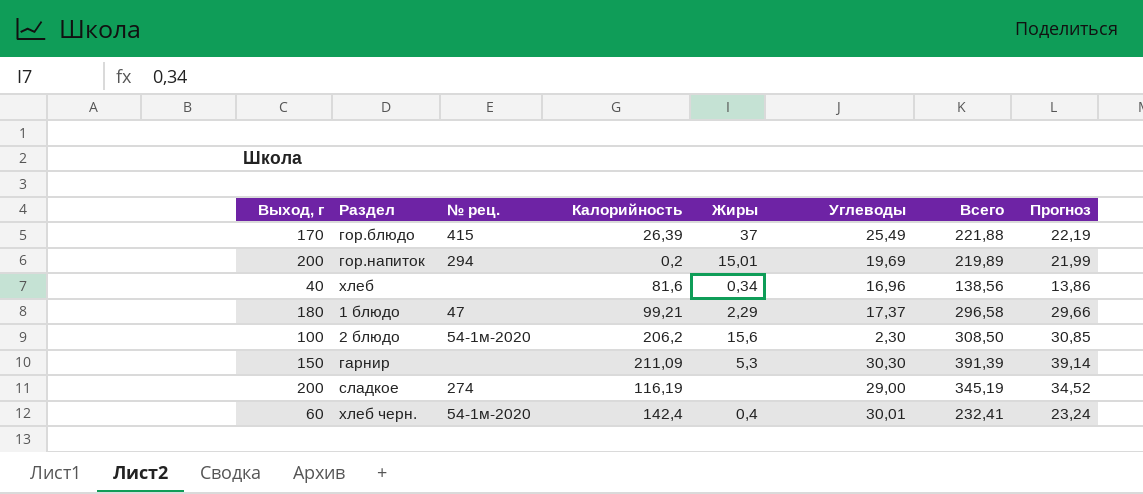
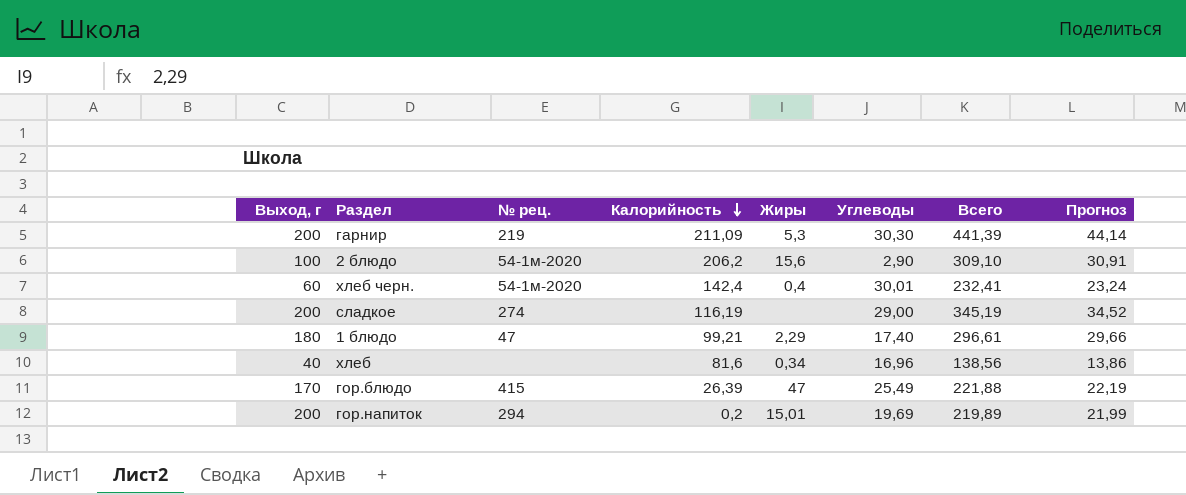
row order: none -> Калорийность descending
гарнир | Выход, г: 150 -> 200
гарнир | № рец.: none -> 219
гарнир | Всего: 391,39 -> 441,39
гарнир | Прогноз: 39,14 -> 44,14
2 блюдо | Углеводы: 2,30 -> 2,90
2 блюдо | Всего: 308,50 -> 309,10
2 блюдо | Прогноз: 30,85 -> 30,91
1 блюдо | Углеводы: 17,37 -> 17,40
1 блюдо | Всего: 296,58 -> 296,61
гор.блюдо | Жиры: 37 -> 47

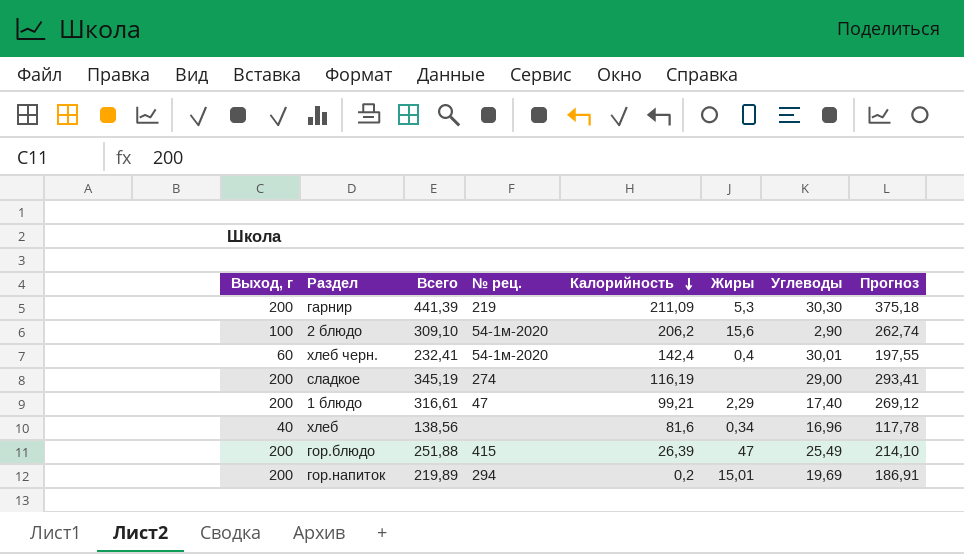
column Всего | position: 7 -> 3
column Прогноз | formula: [Всего] * 0,1 -> [Всего] * 0,85
1 блюдо | Выход, г: 180 -> 200
1 блюдо | Всего: 296,61 -> 316,61
гор.блюдо | Выход, г: 170 -> 200
гор.блюдо | Всего: 221,88 -> 251,88

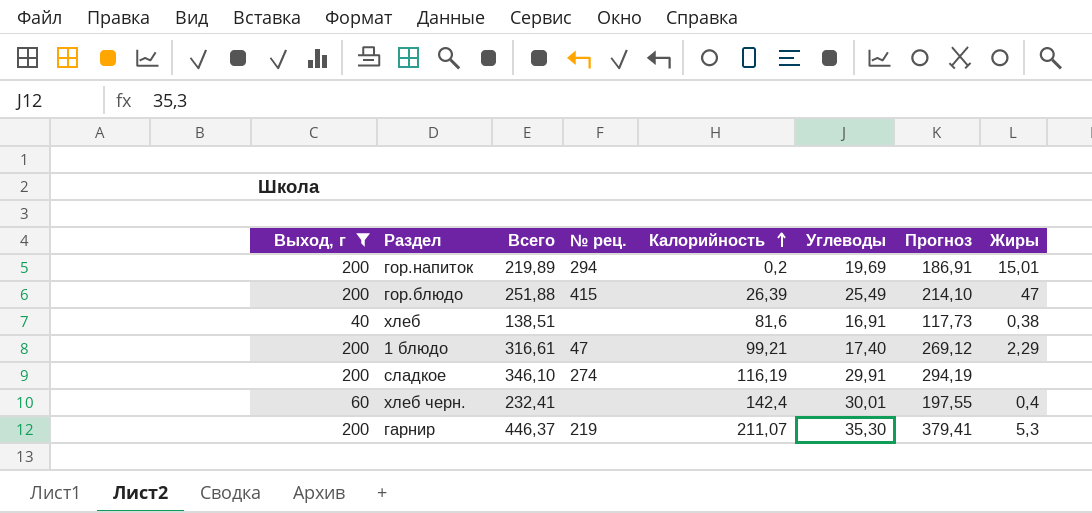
filter: none -> Выход, г != 100
row order: Калорийность descending -> Калорийность ascending
column Жиры | position: 6 -> 8
хлеб | Всего: 138,56 -> 138,51
хлеб | Углеводы: 16,96 -> 16,91
хлеб | Прогноз: 117,78 -> 117,73
хлеб | Жиры: 0,34 -> 0,38
сладкое | Всего: 345,19 -> 346,10
сладкое | Углеводы: 29,00 -> 29,91
сладкое | Прогноз: 293,41 -> 294,19
хлеб черн. | № рец.: 54-1м-2020 -> none
гарнир | Всего: 441,39 -> 446,37
гарнир | Калорийность: 211,09 -> 211,07
гарнир | Углеводы: 30,30 -> 35,30
гарнир | Прогноз: 375,18 -> 379,41

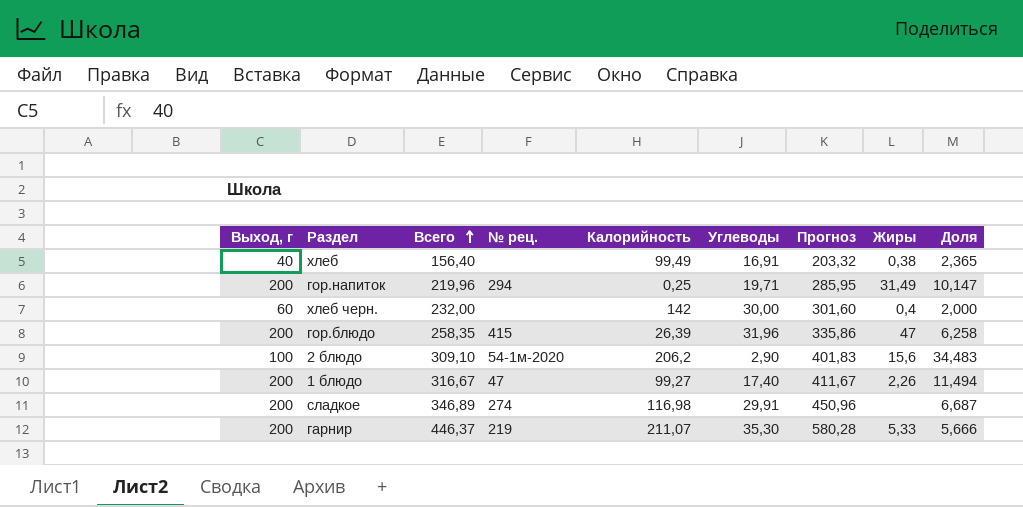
filter: Выход, г != 100 -> none
row order: Калорийность ascending -> Всего ascending
column Прогноз | formula: [Всего] * 0,85 -> [Всего] * 1,3
column Доля | formula: none -> [Выход, г] / [Углеводы]
хлеб | Всего: 138,51 -> 156,40
хлеб | Калорийность: 81,6 -> 99,49
гор.напиток | Всего: 219,89 -> 219,96
гор.напиток | Калорийность: 0,2 -> 0,25
гор.напиток | Углеводы: 19,69 -> 19,71
гор.напиток | Жиры: 15,01 -> 31,49
хлеб черн. | Всего: 232,41 -> 232,00
хлеб черн. | Калорийность: 142,4 -> 142
хлеб черн. | Углеводы: 30,01 -> 30,00
гор.блюдо | Всего: 251,88 -> 258,35
гор.блюдо | Углеводы: 25,49 -> 31,96
1 блюдо | Всего: 316,61 -> 316,67
1 блюдо | Калорийность: 99,21 -> 99,27
1 блюдо | Жиры: 2,29 -> 2,26
сладкое | Всего: 346,10 -> 346,89
сладкое | Калорийность: 116,19 -> 116,98
гарнир | Жиры: 5,3 -> 5,33

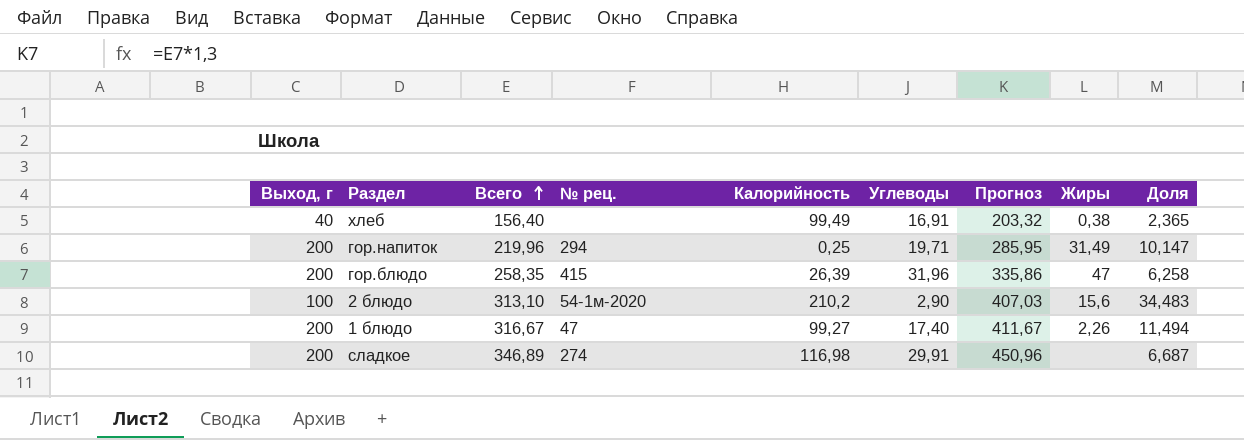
row хлеб черн.: 60 | 232,00 | none | 142 | 30,00 | 301,60 | 0,4 | 2,000 -> none
row гарнир: 200 | 446,37 | 219 | 211,07 | 35,30 | 580,28 | 5,33 | 5,666 -> none
2 блюдо | Всего: 309,10 -> 313,10
2 блюдо | Калорийность: 206,2 -> 210,2
2 блюдо | Прогноз: 401,83 -> 407,03

